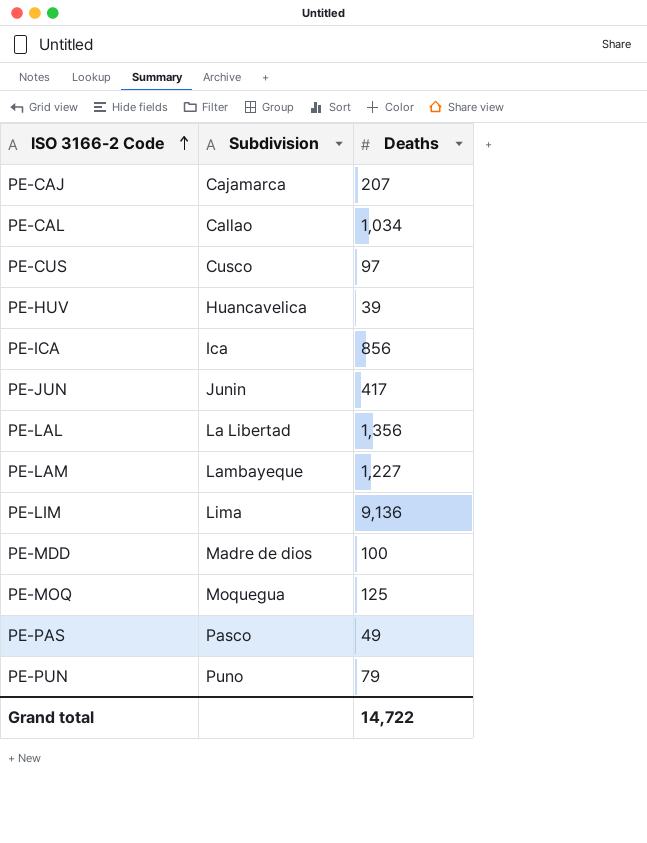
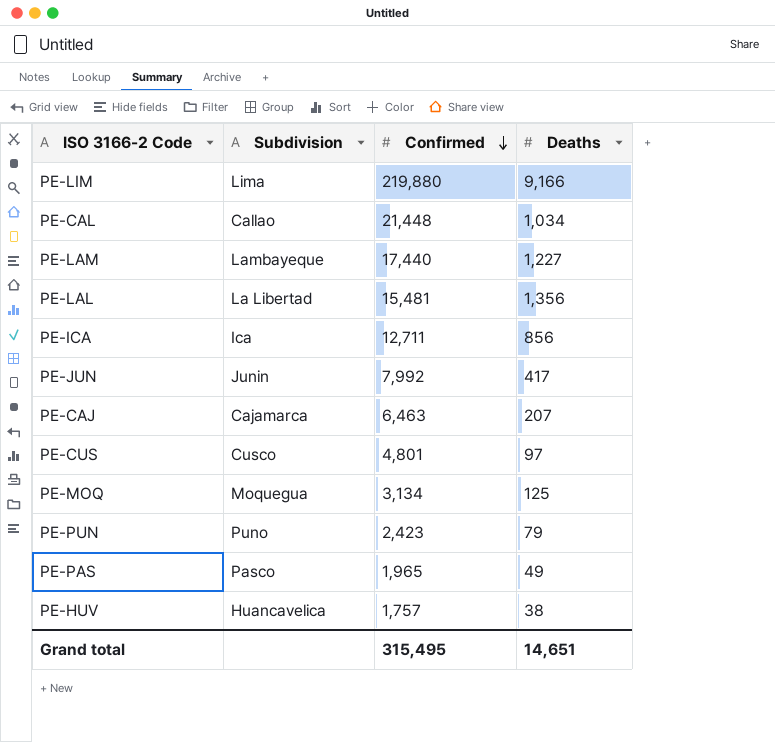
row order: ISO 3166-2 Code ascending -> Confirmed descending
column Confirmed | position: none -> 3
row PE-MDD: Madre de dios | 100 -> none
PE-LIM | Deaths: 9,136 -> 9,166
PE-HUV | Deaths: 39 -> 38
Grand total | Deaths: 14,722 -> 14,651

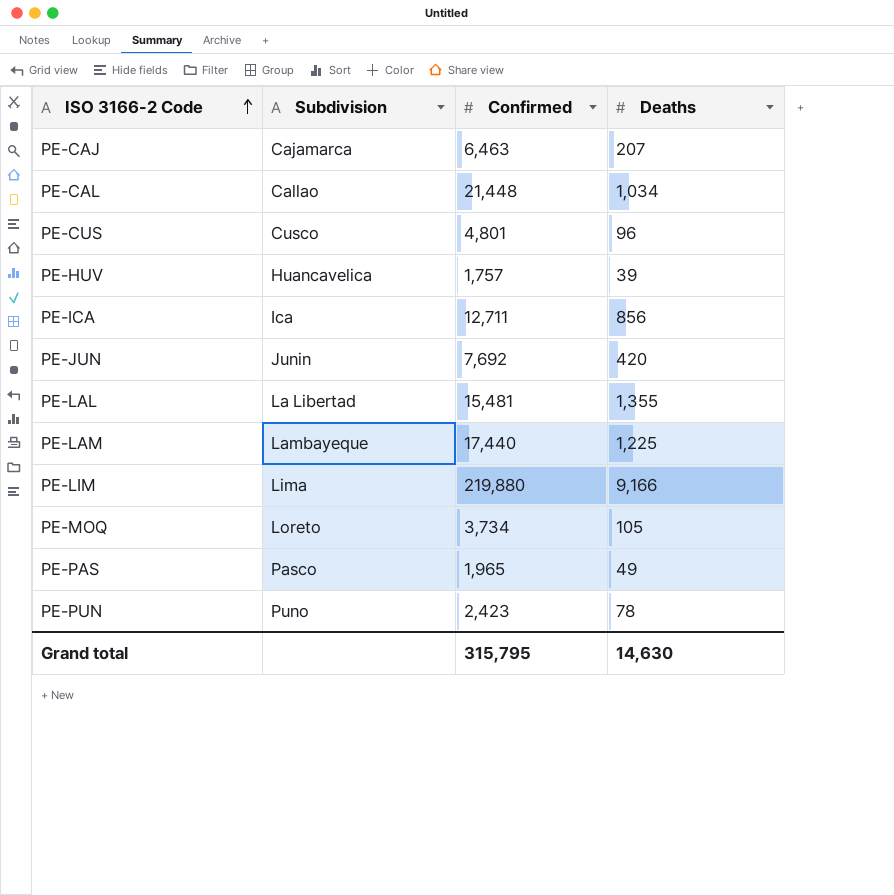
row order: Confirmed descending -> ISO 3166-2 Code ascending
PE-CUS | Deaths: 97 -> 96
PE-HUV | Deaths: 38 -> 39
PE-JUN | Confirmed: 7,992 -> 7,692
PE-JUN | Deaths: 417 -> 420
PE-LAL | Deaths: 1,356 -> 1,355
PE-LAM | Deaths: 1,227 -> 1,225
PE-MOQ | Subdivision: Moquegua -> Loreto
PE-MOQ | Confirmed: 3,134 -> 3,734
PE-MOQ | Deaths: 125 -> 105
PE-PUN | Deaths: 79 -> 78
Grand total | Confirmed: 315,495 -> 315,795
Grand total | Deaths: 14,651 -> 14,630

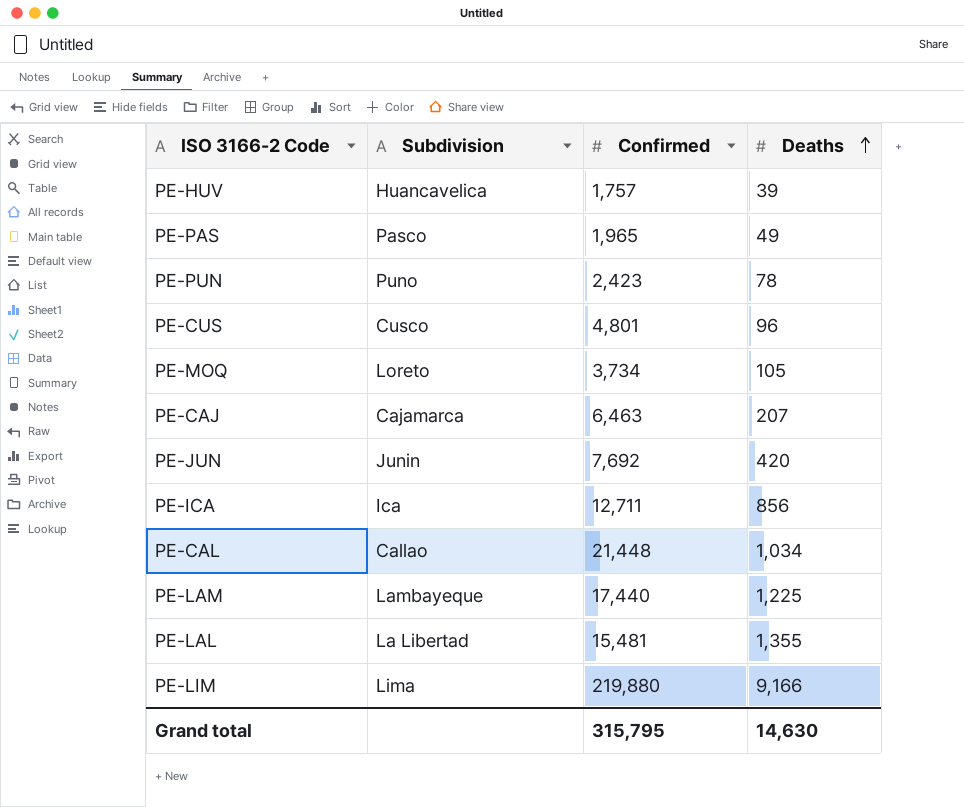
row order: ISO 3166-2 Code ascending -> Deaths ascending

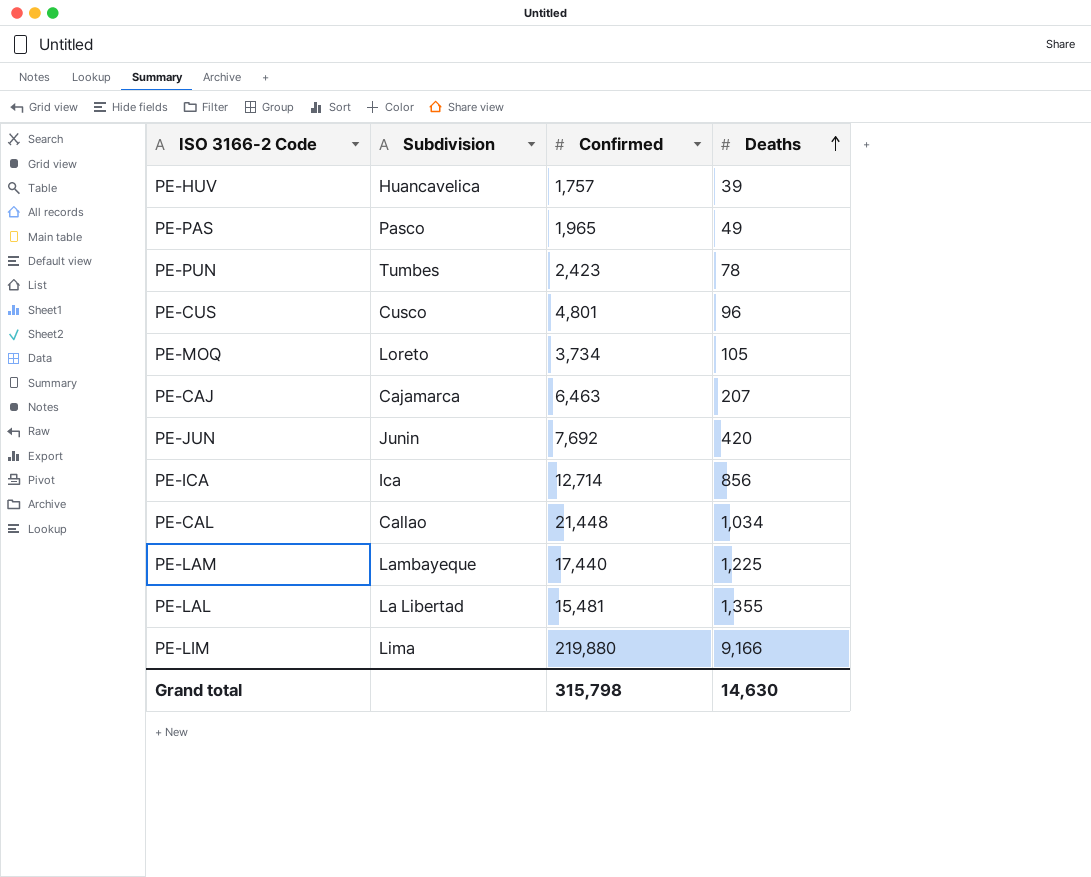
PE-PUN | Subdivision: Puno -> Tumbes
PE-ICA | Confirmed: 12,711 -> 12,714
Grand total | Confirmed: 315,795 -> 315,798

